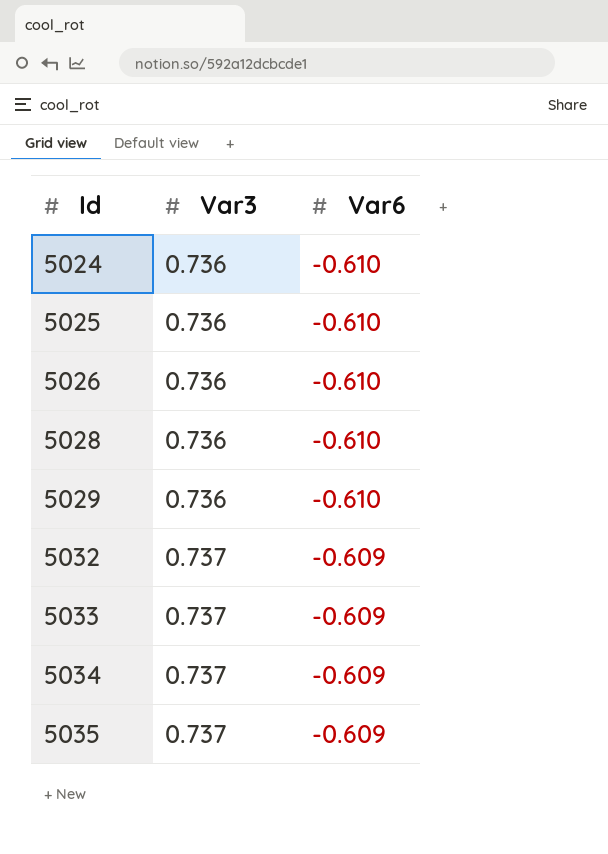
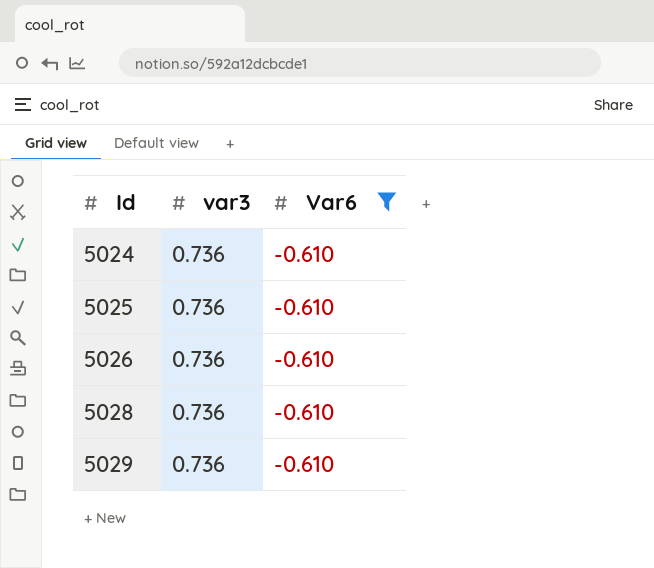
filter: none -> Var6 = -0.610
column name: Var3 -> var3

